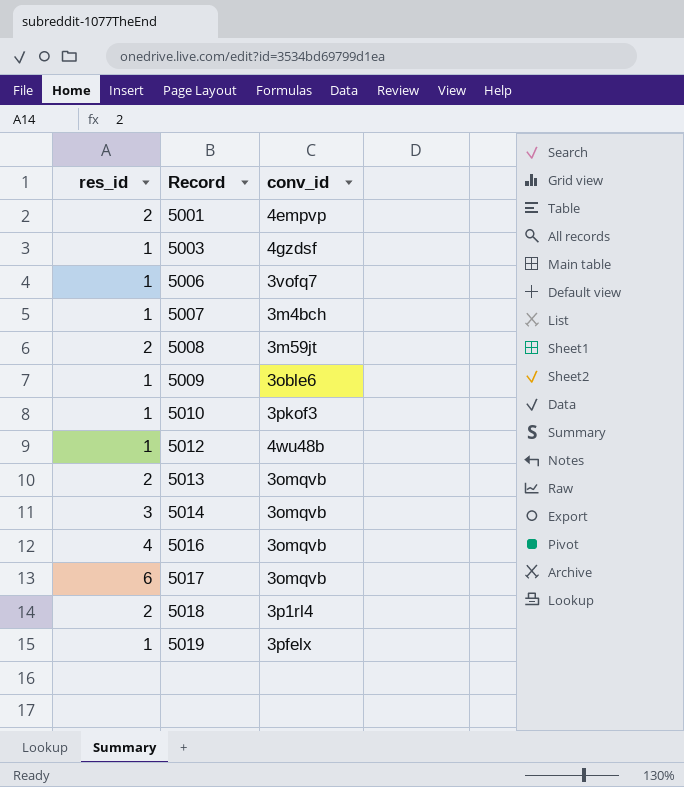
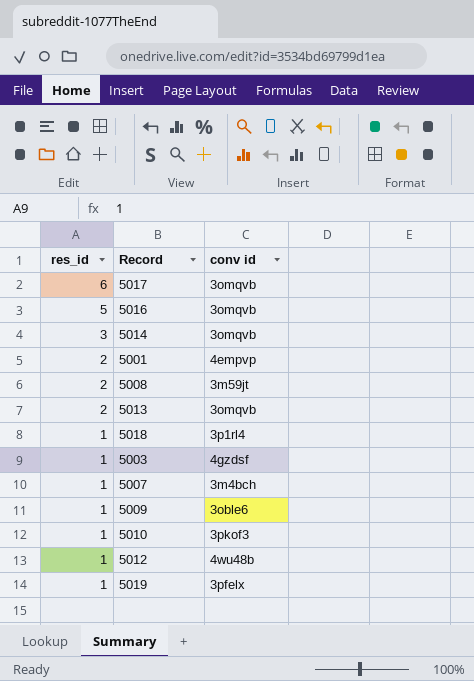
row order: Record ascending -> res_id descending
column name: conv_id -> conv id
row 5006: 1 | 3vofq7 -> none
5016 | res_id: 4 -> 5
5018 | res_id: 2 -> 1

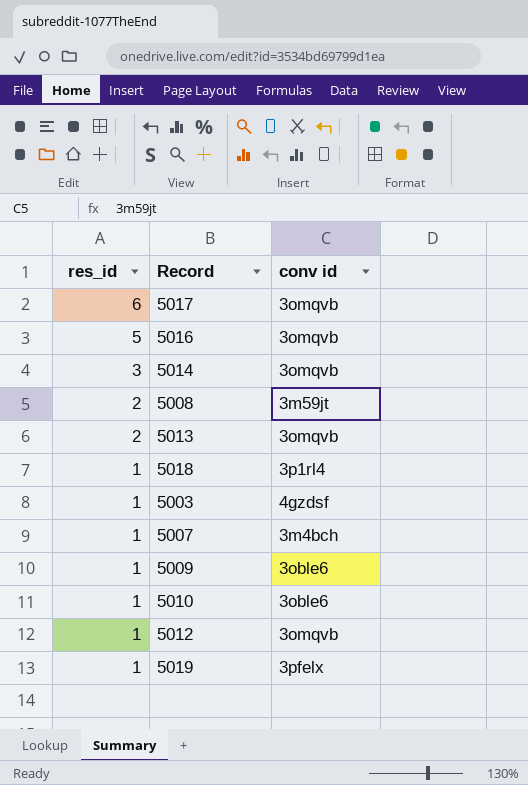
row 5001: 2 | 4empvp -> none
5010 | conv id: 3pkof3 -> 3oble6
5012 | conv id: 4wu48b -> 3omqvb

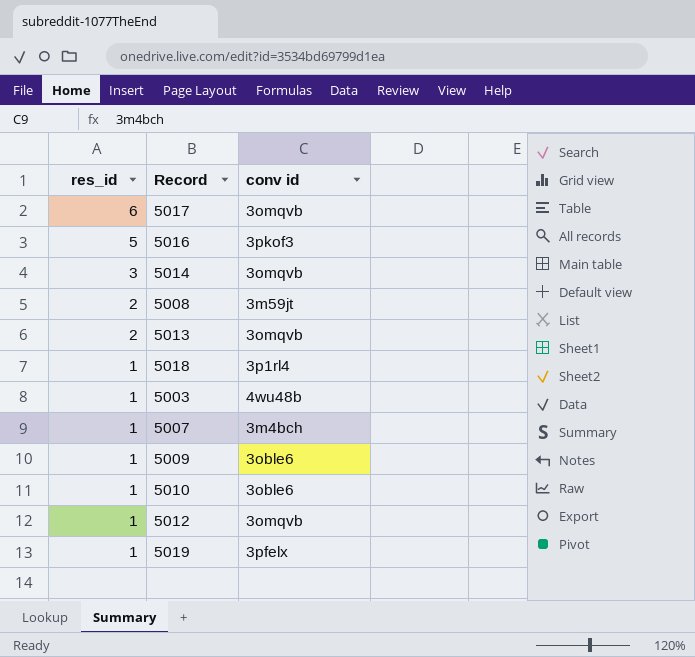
5016 | conv id: 3omqvb -> 3pkof3
5003 | conv id: 4gzdsf -> 4wu48b

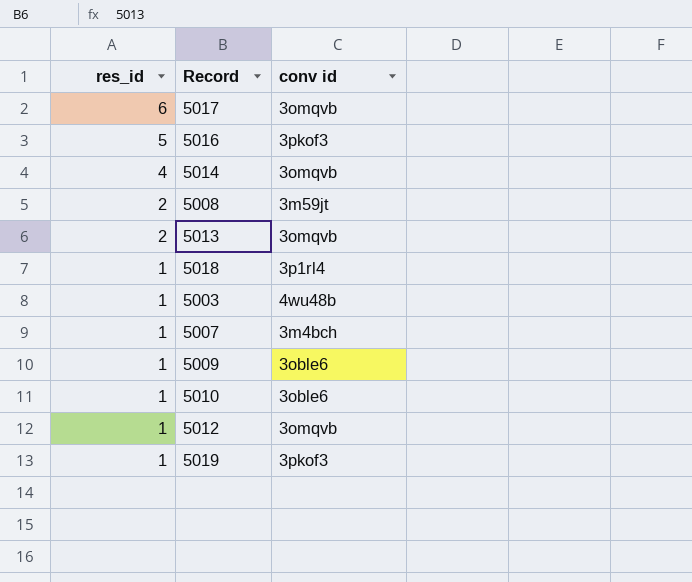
5014 | res_id: 3 -> 4
5019 | conv id: 3pfelx -> 3pkof3

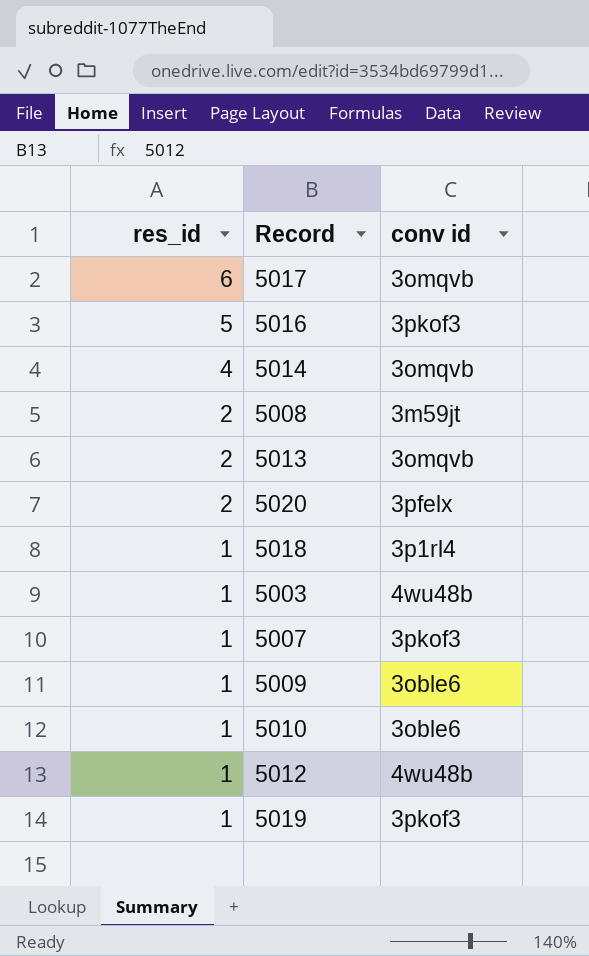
row 5020: none -> 2 | 3pfelx
5007 | conv id: 3m4bch -> 3pkof3
5012 | conv id: 3omqvb -> 4wu48b

